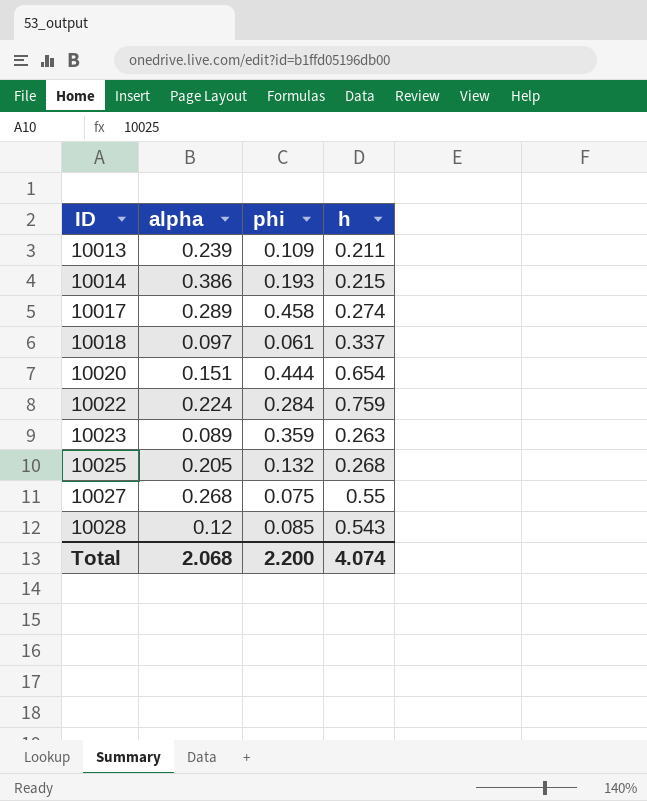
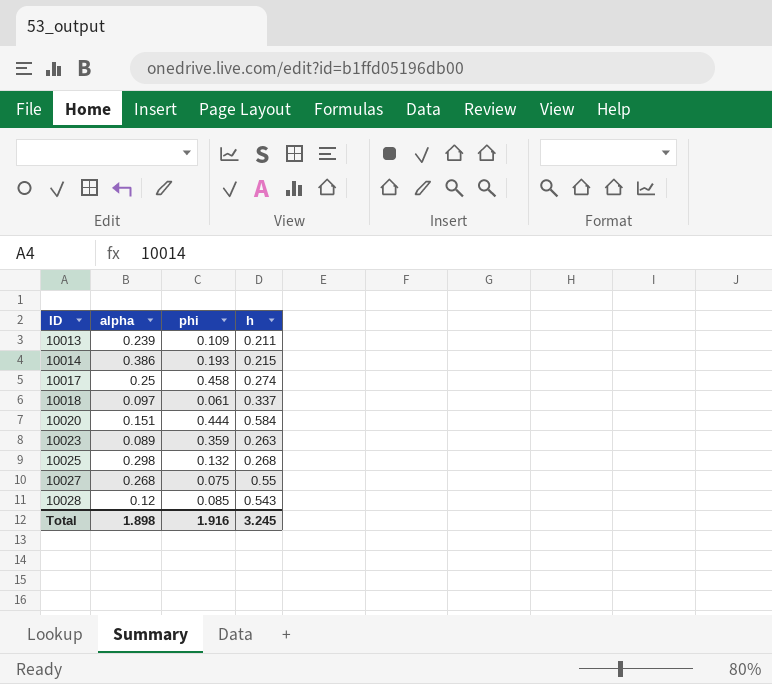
row 10022: 0.224 | 0.284 | 0.759 -> none
10017 | alpha: 0.289 -> 0.25
10020 | h: 0.654 -> 0.584
10025 | alpha: 0.205 -> 0.298
Total | alpha: 2.068 -> 1.898
Total | phi: 2.200 -> 1.916
Total | h: 4.074 -> 3.245

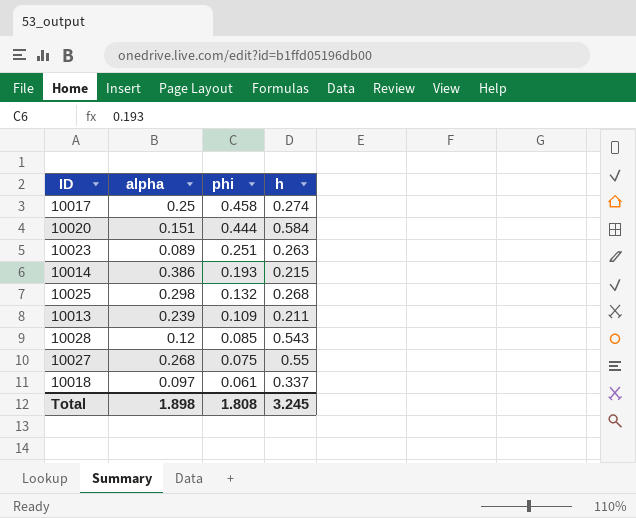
row order: ID ascending -> phi descending
10023 | phi: 0.359 -> 0.251
Total | phi: 1.916 -> 1.808

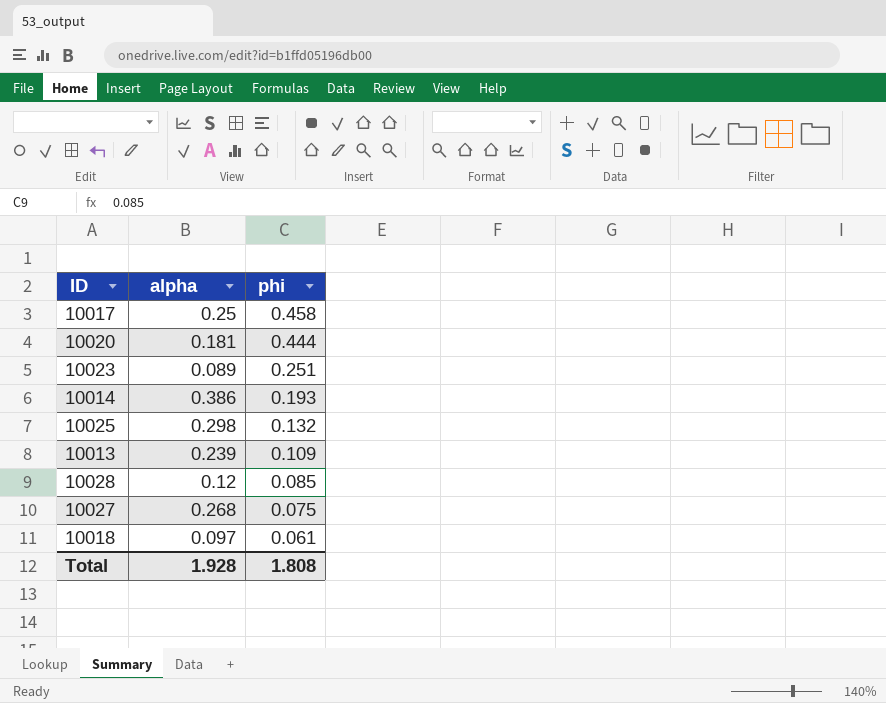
column h | position: 4 -> none
10020 | alpha: 0.151 -> 0.181
Total | alpha: 1.898 -> 1.928

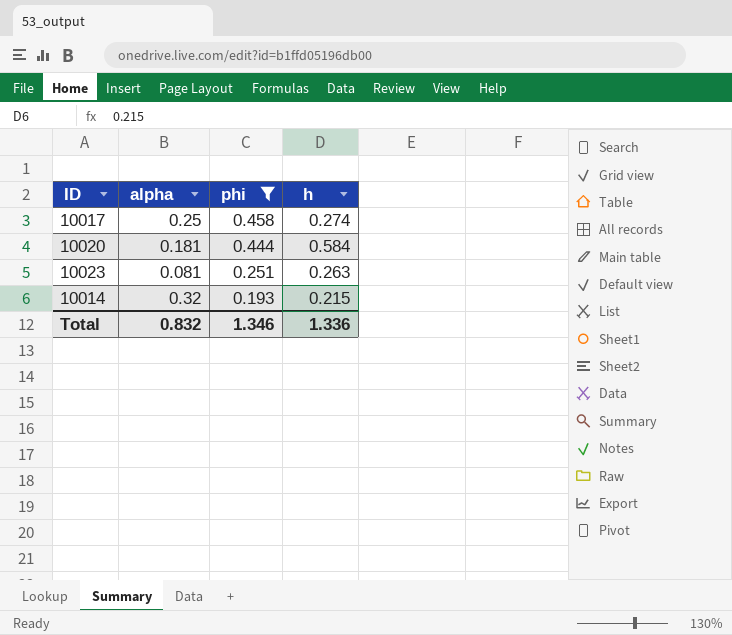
filter: none -> phi >= 0.193
column h | position: none -> 4
10023 | alpha: 0.089 -> 0.081
10014 | alpha: 0.386 -> 0.32
Total | alpha: 1.928 -> 0.832
Total | phi: 1.808 -> 1.346

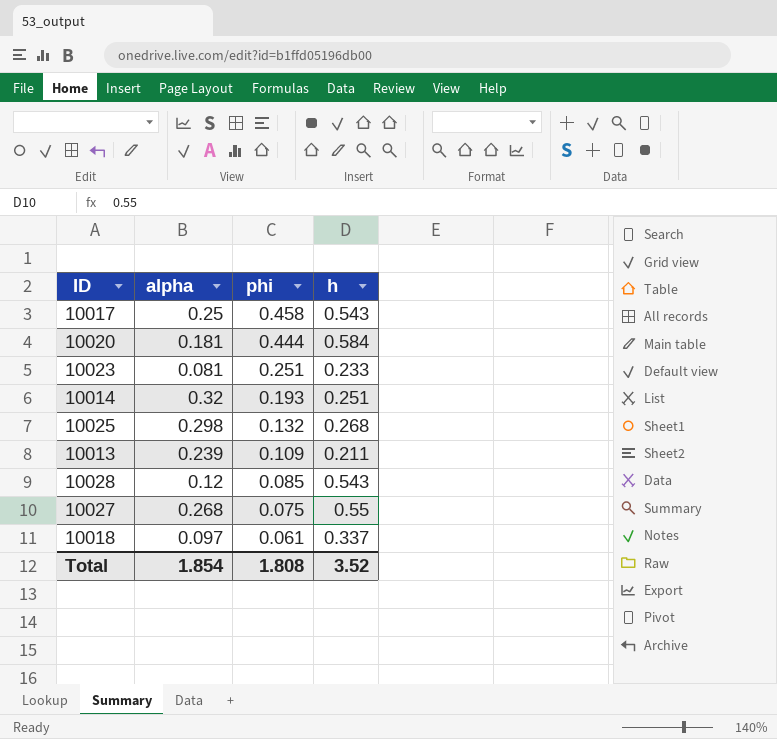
filter: phi >= 0.193 -> none
10017 | h: 0.274 -> 0.543
10023 | h: 0.263 -> 0.233
10014 | h: 0.215 -> 0.251
Total | alpha: 0.832 -> 1.854
Total | phi: 1.346 -> 1.808
Total | h: 1.336 -> 3.52

